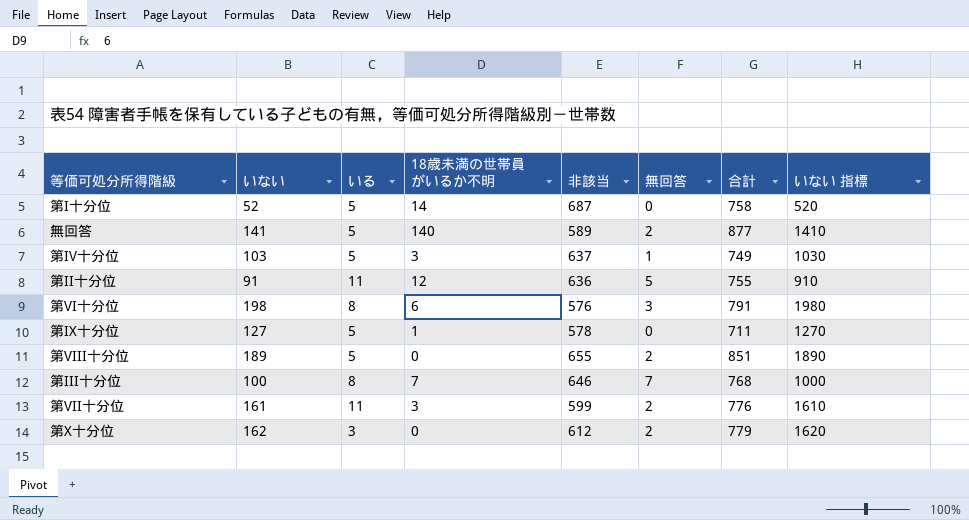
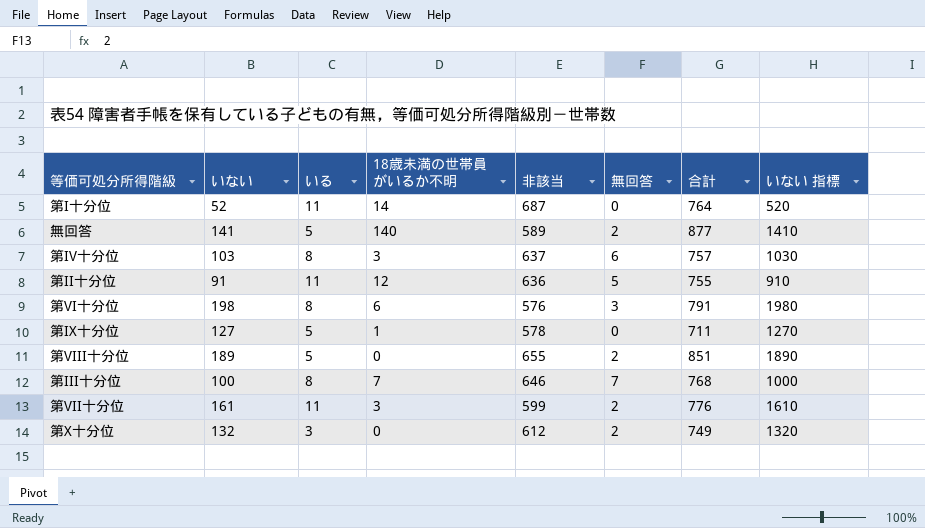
第I十分位 | いる: 5 -> 11
第I十分位 | 合計: 758 -> 764
第IV十分位 | いる: 5 -> 8
第IV十分位 | 無回答: 1 -> 6
第IV十分位 | 合計: 749 -> 757
第X十分位 | いない: 162 -> 132
第X十分位 | 合計: 779 -> 749
第X十分位 | いない 指標: 1620 -> 1320

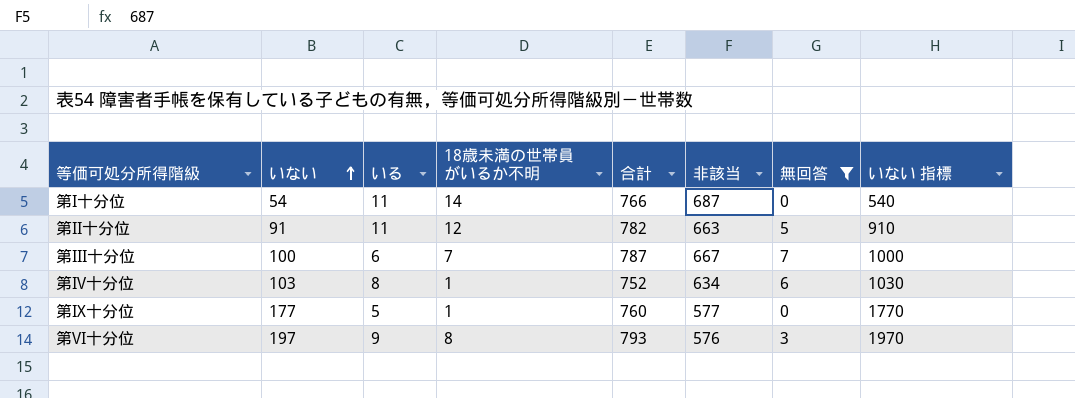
filter: none -> 無回答 != 2
row order: none -> いない ascending
column 合計 | position: 7 -> 5
第I十分位 | いない: 52 -> 54
第I十分位 | 合計: 764 -> 766
第I十分位 | いない 指標: 520 -> 540
第II十分位 | 合計: 755 -> 782
第II十分位 | 非該当: 636 -> 663
第III十分位 | いる: 8 -> 6
第III十分位 | 合計: 768 -> 787
第III十分位 | 非該当: 646 -> 667
第IV十分位 | 18歳未満の世帯員がいるか不明: 3 -> 1
第IV十分位 | 合計: 757 -> 752
第IV十分位 | 非該当: 637 -> 634
第IX十分位 | いない: 127 -> 177
第IX十分位 | 合計: 711 -> 760
第IX十分位 | 非該当: 578 -> 577
第IX十分位 | いない 指標: 1270 -> 1770
第VI十分位 | いない: 198 -> 197
第VI十分位 | いる: 8 -> 9
第VI十分位 | 18歳未満の世帯員がいるか不明: 6 -> 8
第VI十分位 | 合計: 791 -> 793
第VI十分位 | いない 指標: 1980 -> 1970

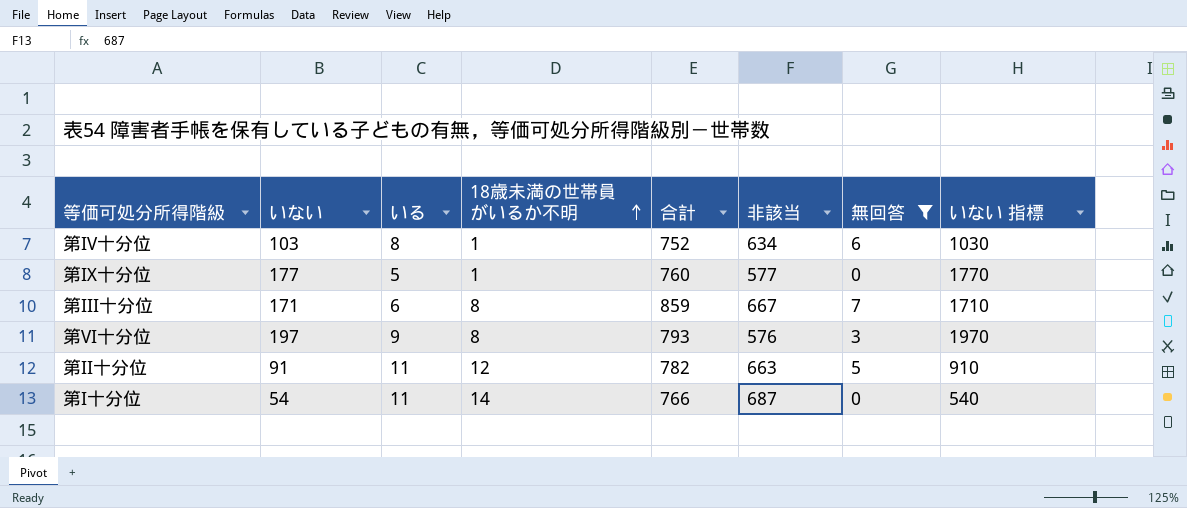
row order: いない ascending -> 18歳未満の世帯員がいるか不明 ascending
第III十分位 | いない: 100 -> 171
第III十分位 | 18歳未満の世帯員がいるか不明: 7 -> 8
第III十分位 | 合計: 787 -> 859
第III十分位 | いない 指標: 1000 -> 1710

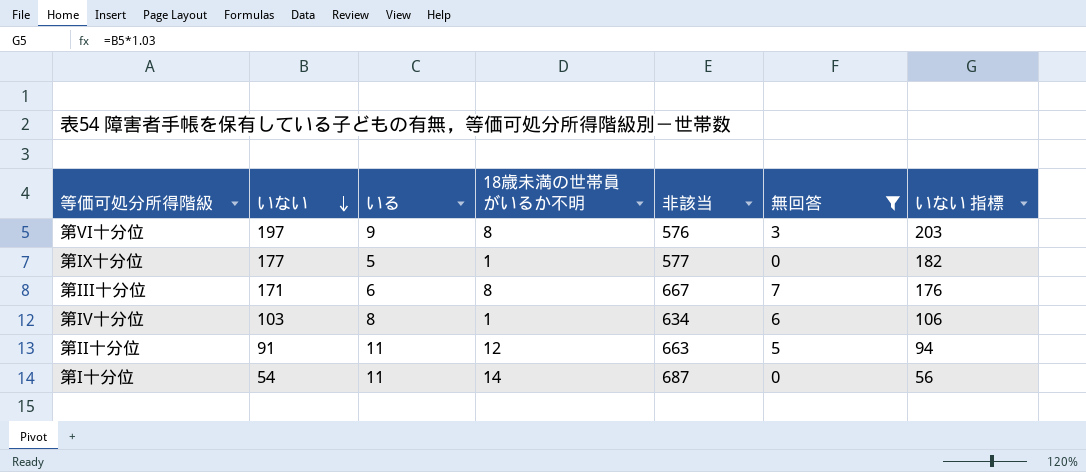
row order: 18歳未満の世帯員がいるか不明 ascending -> いない descending
column 合計 | formula: [いない] + [いる] + [18歳未満の世帯員がいるか不明] + [非該当] + [無回答] -> none
column いない 指標 | formula: [いない] * 10 -> [いない] * 1.03

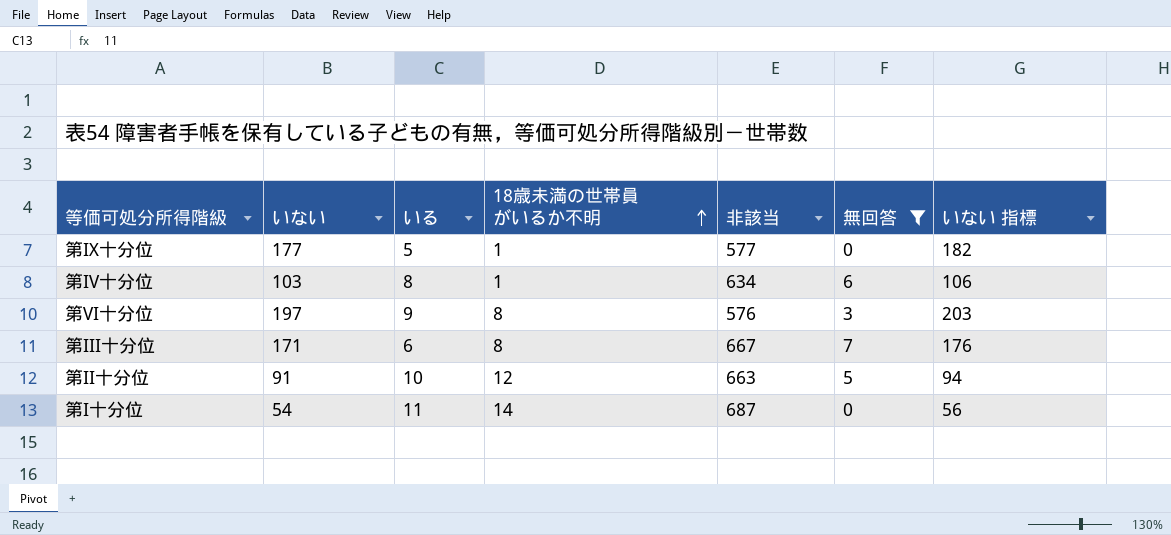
row order: いない descending -> 18歳未満の世帯員がいるか不明 ascending
第II十分位 | いる: 11 -> 10

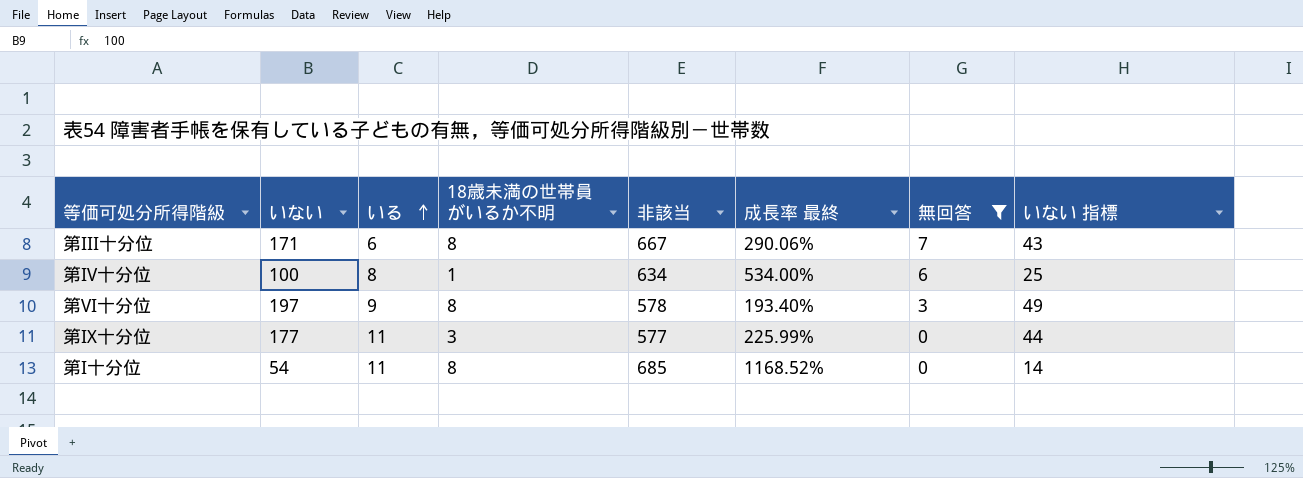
row order: 18歳未満の世帯員がいるか不明 ascending -> いる ascending
column 成長率 最終 | formula: none -> ([非該当] - [いない]) / [いない]
column いない 指標 | formula: [いない] * 1.03 -> [いない] * 0.25
row 第II十分位: 91 | 10 | 12 | 663 | 5 | 94 -> none
第IV十分位 | いない: 103 -> 100
第VI十分位 | 非該当: 576 -> 578
第IX十分位 | いる: 5 -> 11
第IX十分位 | 18歳未満の世帯員がいるか不明: 1 -> 3
第I十分位 | 18歳未満の世帯員がいるか不明: 14 -> 8
第I十分位 | 非該当: 687 -> 685

